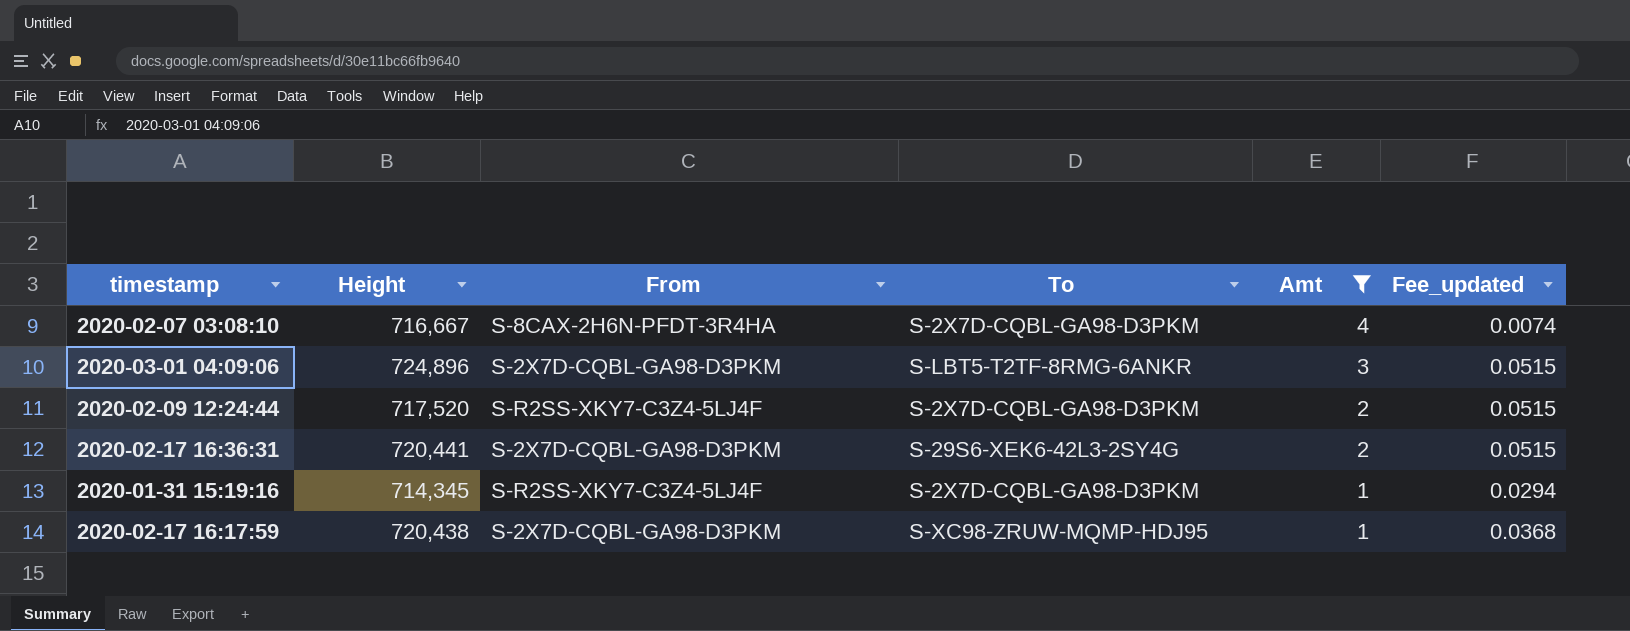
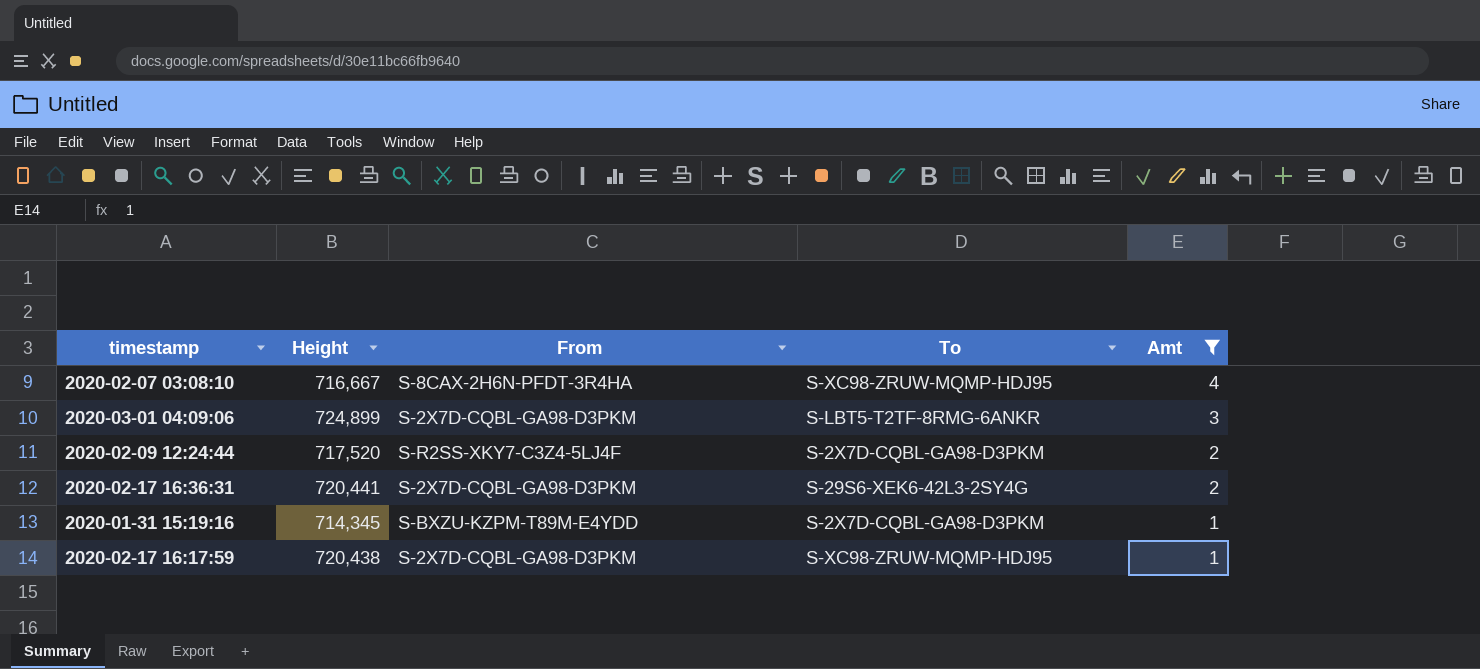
column Fee_updated | position: 6 -> none
2020-02-07 03:08:10 | To: S-2X7D-CQBL-GA98-D3PKM -> S-XC98-ZRUW-MQMP-HDJ95
2020-03-01 04:09:06 | Height: 724,896 -> 724,899
2020-01-31 15:19:16 | From: S-R2SS-XKY7-C3Z4-5LJ4F -> S-BXZU-KZPM-T89M-E4YDD

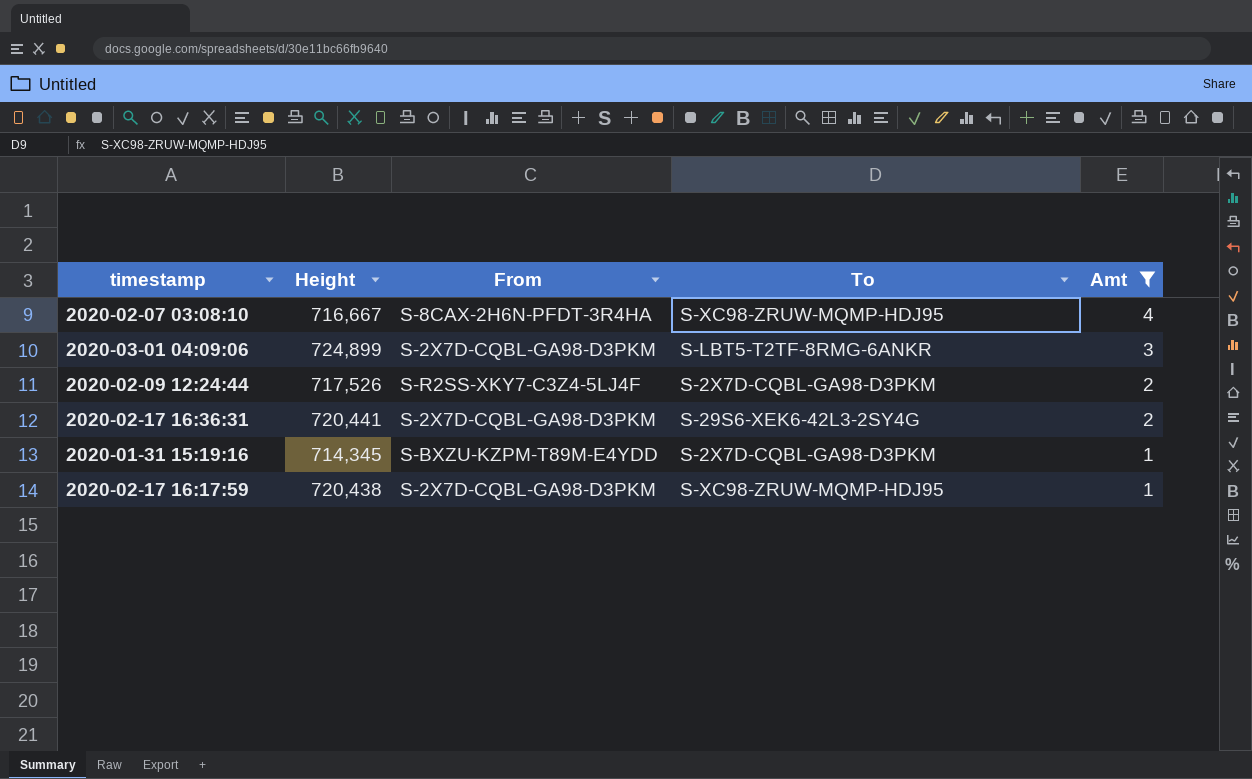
2020-02-09 12:24:44 | Height: 717,520 -> 717,526

